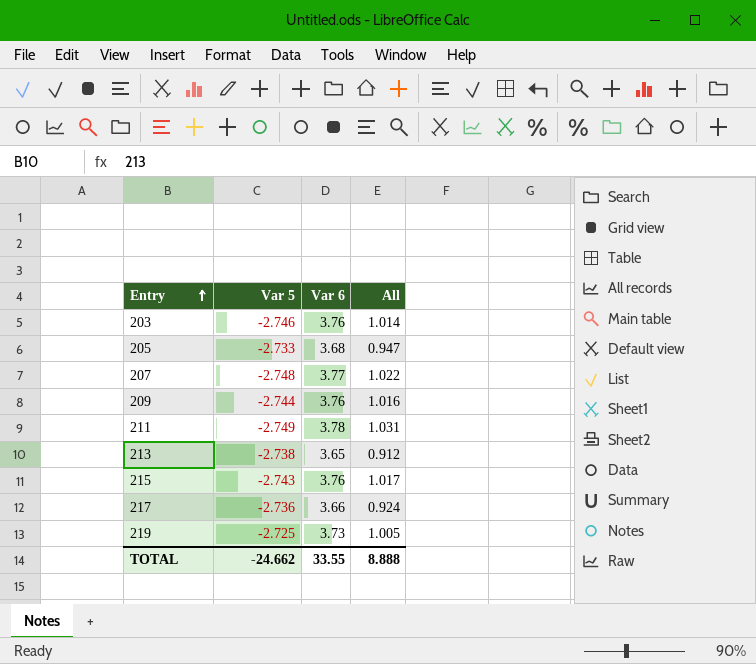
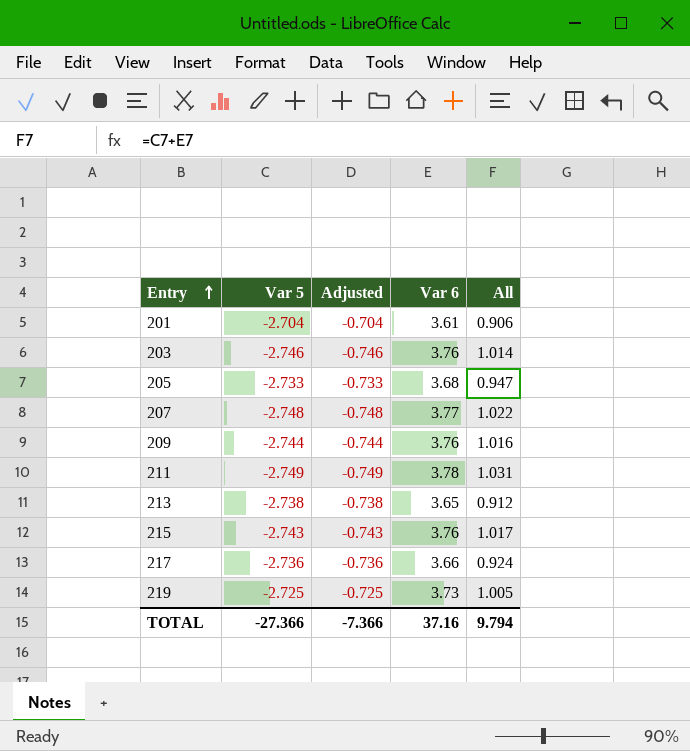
column Adjusted | formula: none -> [Var 5] + 2
row 201: none -> -2.704 | -0.704 | 3.61 | 0.906
TOTAL | Var 5: -24.662 -> -27.366
TOTAL | Var 6: 33.55 -> 37.16
TOTAL | All: 8.888 -> 9.794

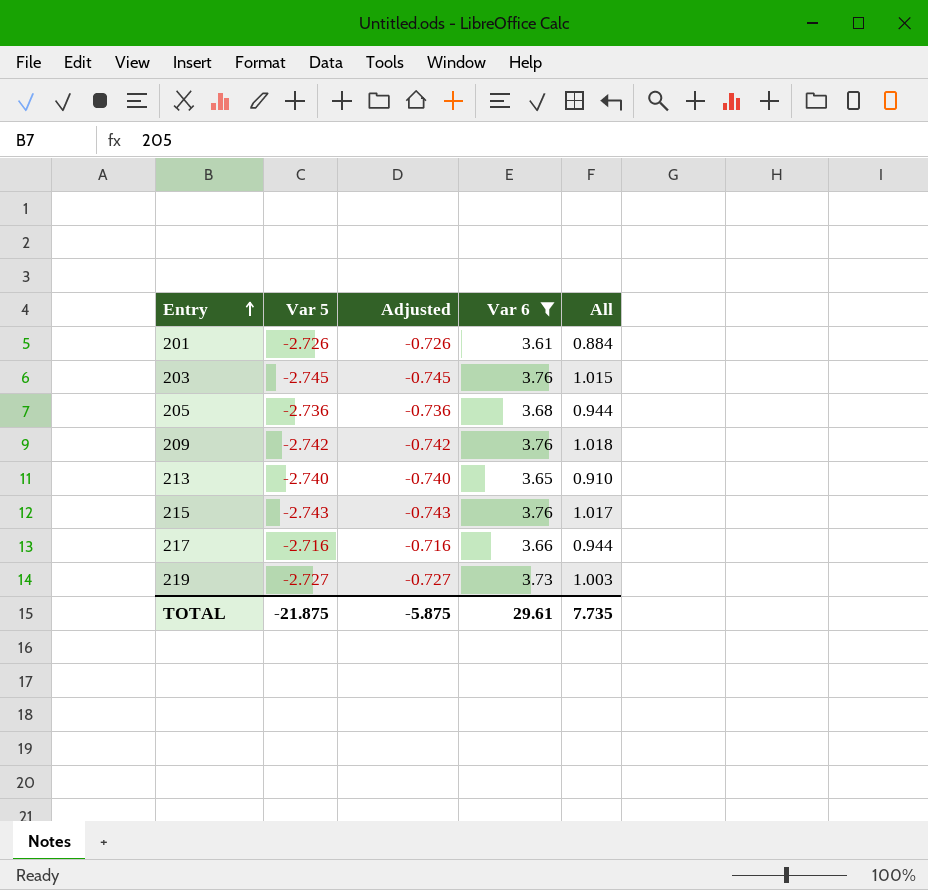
filter: none -> Var 6 <= 3.76
201 | Var 5: -2.704 -> -2.726
201 | Adjusted: -0.704 -> -0.726
201 | All: 0.906 -> 0.884
203 | Var 5: -2.746 -> -2.745
203 | Adjusted: -0.746 -> -0.745
203 | All: 1.014 -> 1.015
205 | Var 5: -2.733 -> -2.736
205 | Adjusted: -0.733 -> -0.736
205 | All: 0.947 -> 0.944
209 | Var 5: -2.744 -> -2.742
209 | Adjusted: -0.744 -> -0.742
209 | All: 1.016 -> 1.018
213 | Var 5: -2.738 -> -2.740
213 | Adjusted: -0.738 -> -0.740
213 | All: 0.912 -> 0.910
217 | Var 5: -2.736 -> -2.716
217 | Adjusted: -0.736 -> -0.716
217 | All: 0.924 -> 0.944
219 | Var 5: -2.725 -> -2.727
219 | Adjusted: -0.725 -> -0.727
219 | All: 1.005 -> 1.003
TOTAL | Var 5: -27.366 -> -21.875
TOTAL | Adjusted: -7.366 -> -5.875
TOTAL | Var 6: 37.16 -> 29.61
TOTAL | All: 9.794 -> 7.735

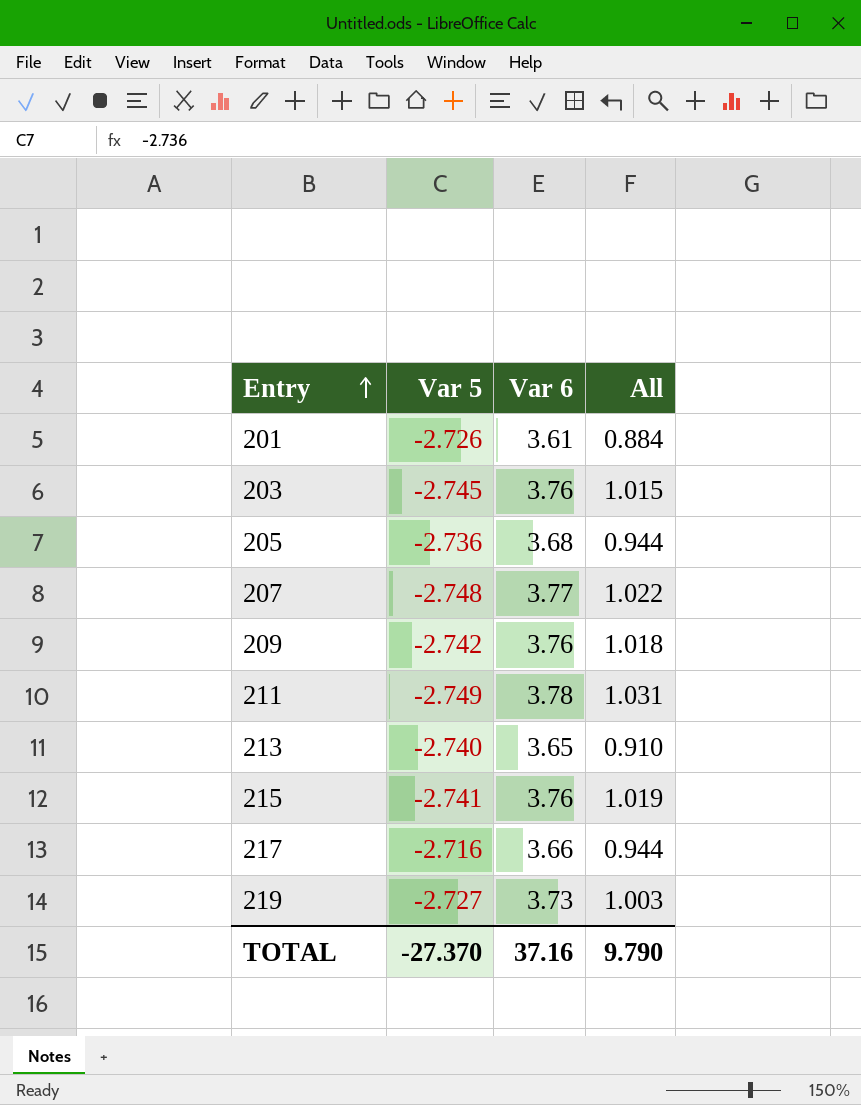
filter: Var 6 <= 3.76 -> none
column Adjusted | formula: [Var 5] + 2 -> none
215 | Var 5: -2.743 -> -2.741
215 | All: 1.017 -> 1.019
TOTAL | Var 5: -21.875 -> -27.370
TOTAL | Var 6: 29.61 -> 37.16
TOTAL | All: 7.735 -> 9.790

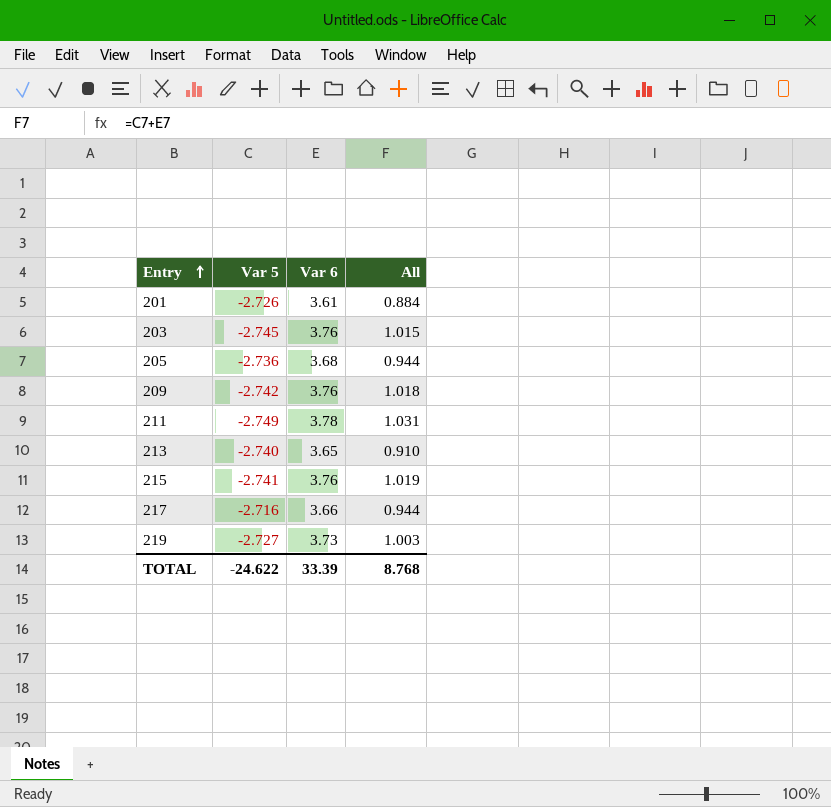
row 207: -2.748 | 3.77 | 1.022 -> none
TOTAL | Var 5: -27.370 -> -24.622
TOTAL | Var 6: 37.16 -> 33.39
TOTAL | All: 9.790 -> 8.768

